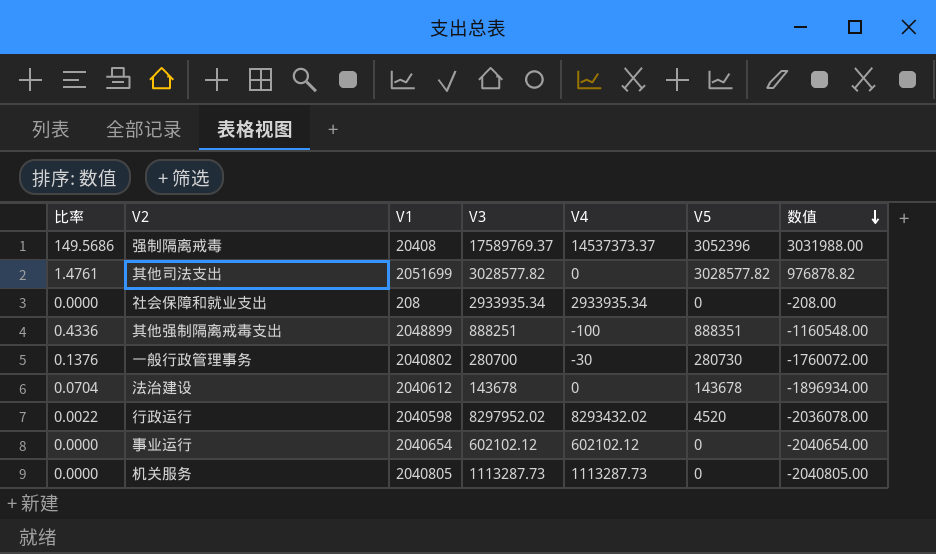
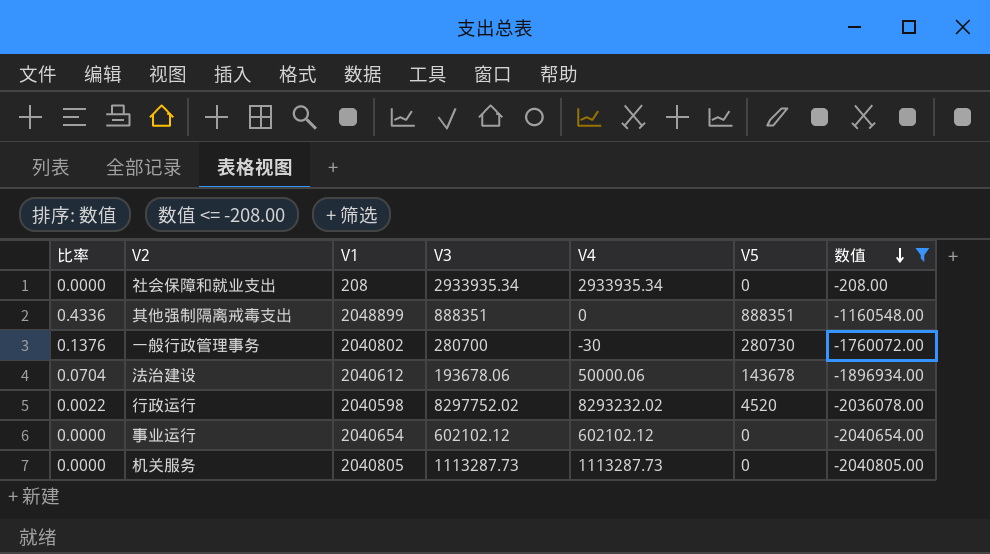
filter: none -> 数值 <= -208.00
其他强制隔离戒毒支出 | V3: 888251 -> 888351
其他强制隔离戒毒支出 | V4: -100 -> 0
法治建设 | V3: 143678 -> 193678.06
法治建设 | V4: 0 -> 50000.06
行政运行 | V3: 8297952.02 -> 8297752.02
行政运行 | V4: 8293432.02 -> 8293232.02

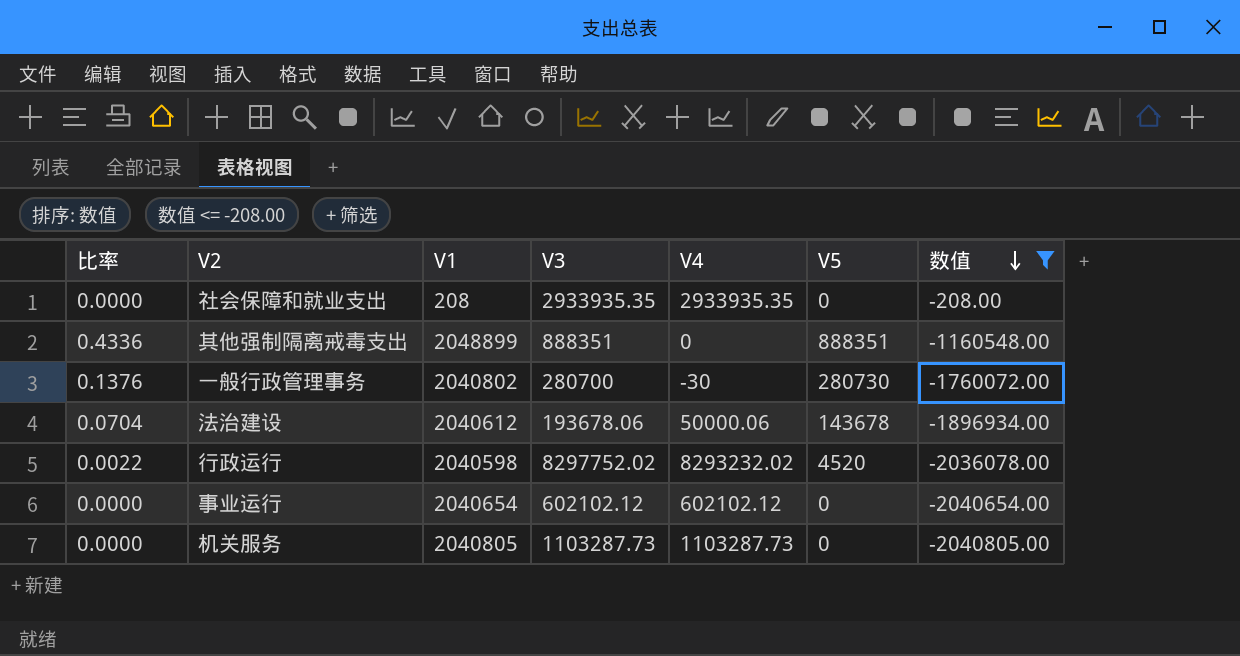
社会保障和就业支出 | V3: 2933935.34 -> 2933935.35
社会保障和就业支出 | V4: 2933935.34 -> 2933935.35
机关服务 | V3: 1113287.73 -> 1103287.73
机关服务 | V4: 1113287.73 -> 1103287.73

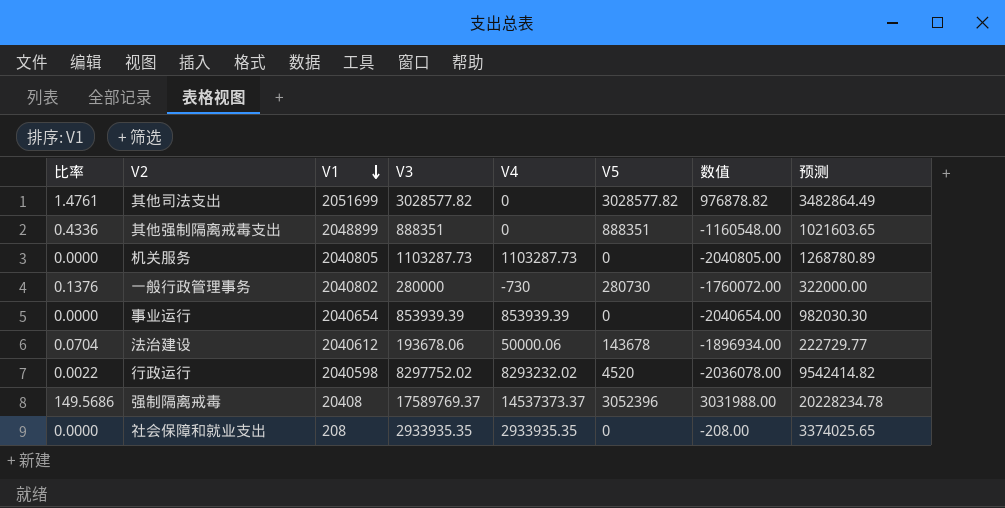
filter: 数值 <= -208.00 -> none
row order: 数值 descending -> V1 descending
column 预测 | formula: none -> [V3] * 1.15
一般行政管理事务 | V3: 280700 -> 280000
一般行政管理事务 | V4: -30 -> -730
事业运行 | V3: 602102.12 -> 853939.39
事业运行 | V4: 602102.12 -> 853939.39

